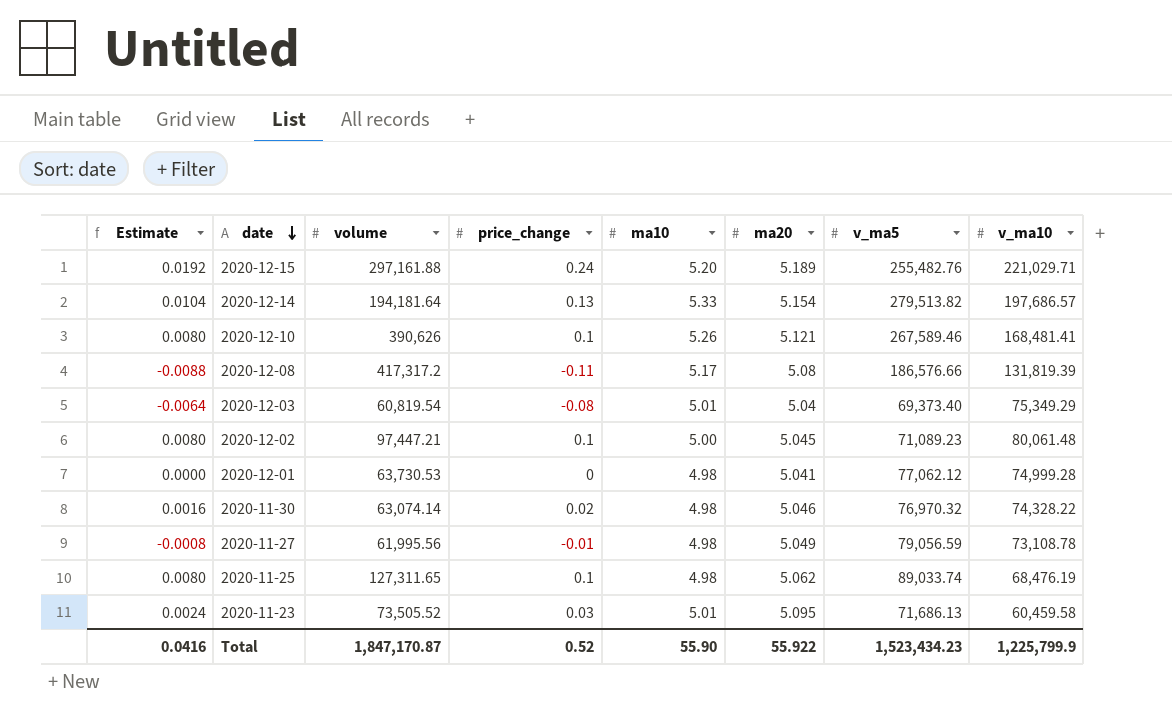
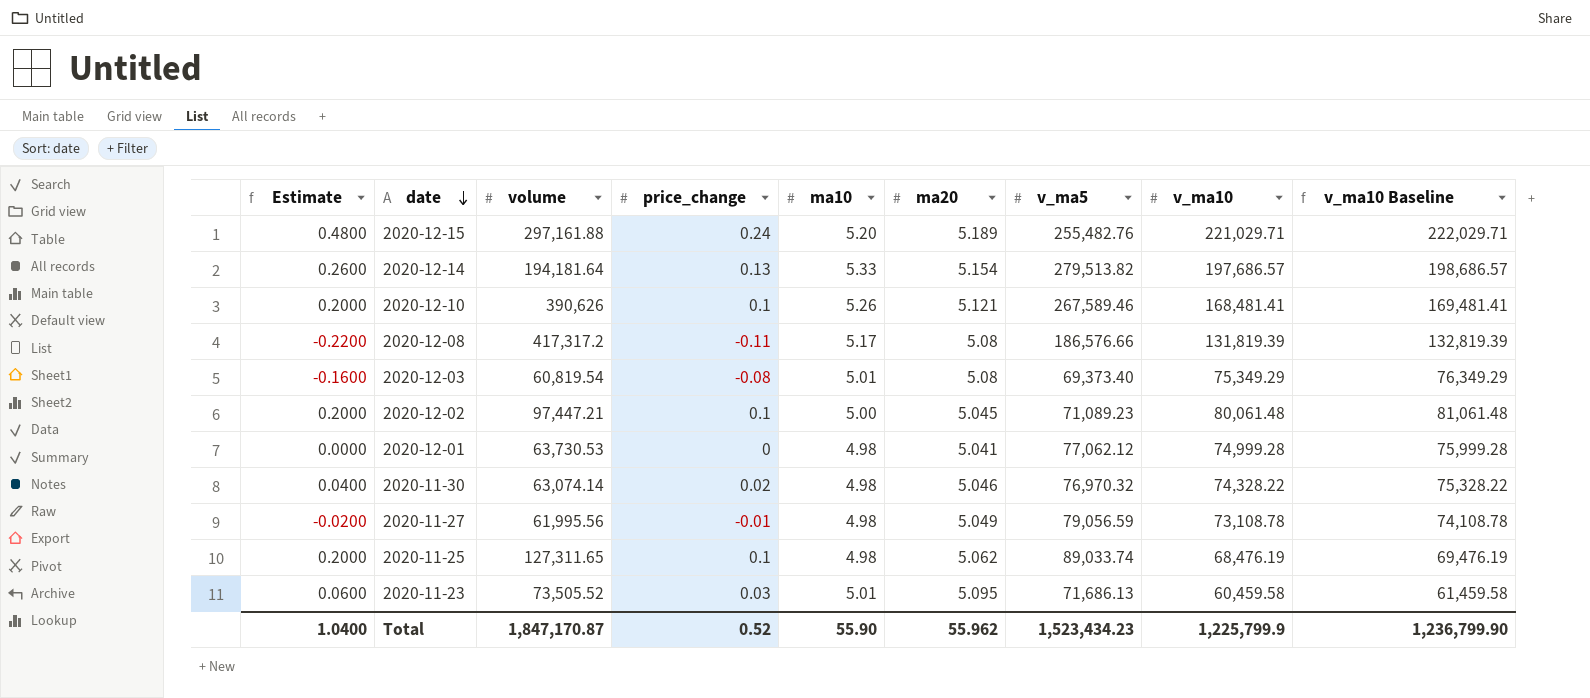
column Estimate | formula: [price_change] * 0.08 -> [price_change] * 2
column v_ma10 Baseline | formula: none -> [v_ma10] + 1000
2020-12-03 | ma20: 5.04 -> 5.08
Total | Estimate: 0.0416 -> 1.0400
Total | ma20: 55.922 -> 55.962

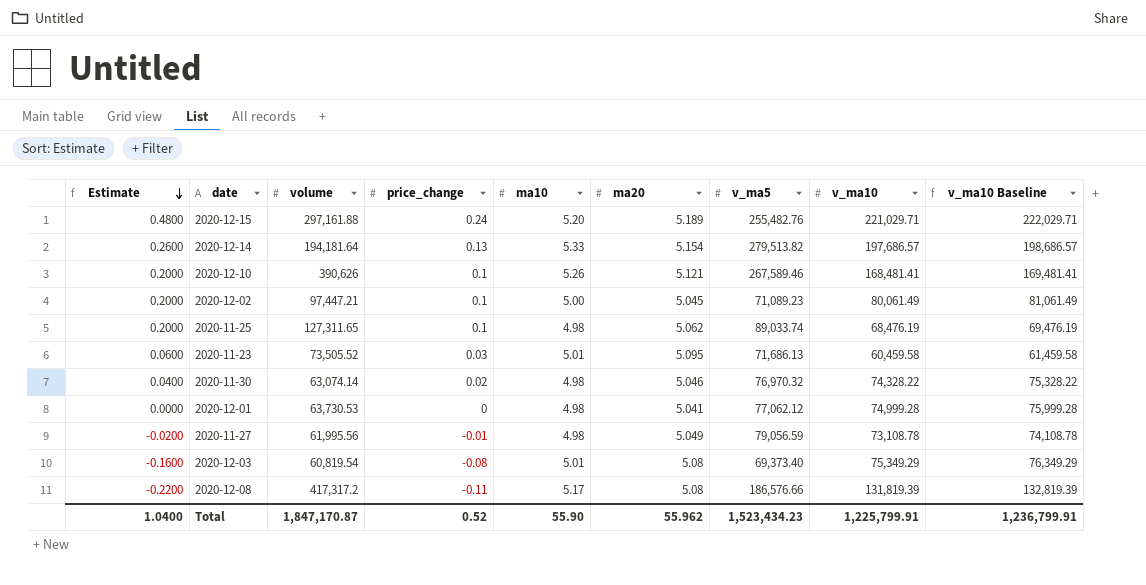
row order: date descending -> Estimate descending
2020-12-02 | v_ma10: 80,061.48 -> 80,061.49
2020-12-02 | v_ma10 Baseline: 81,061.48 -> 81,061.49
Total | v_ma10: 1,225,799.9 -> 1,225,799.91
Total | v_ma10 Baseline: 1,236,799.90 -> 1,236,799.91

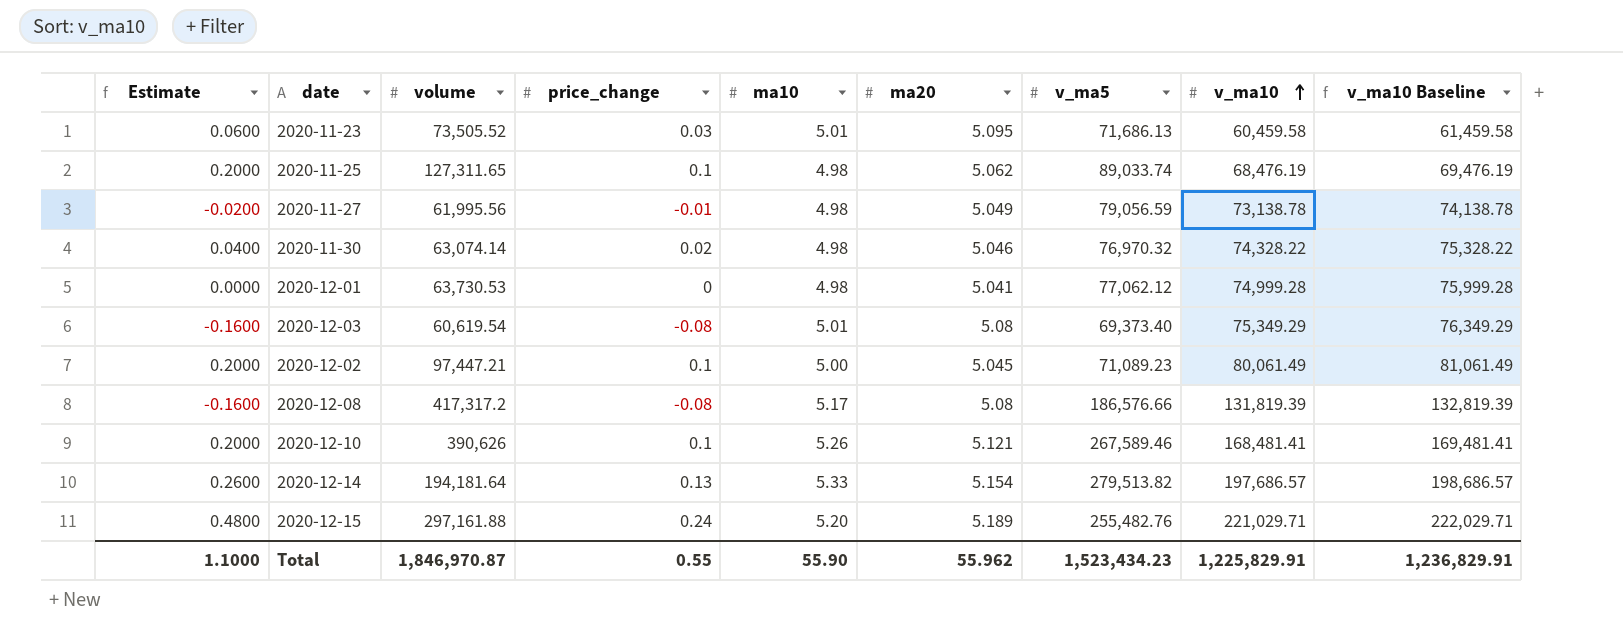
row order: Estimate descending -> v_ma10 ascending
2020-11-27 | v_ma10: 73,108.78 -> 73,138.78
2020-11-27 | v_ma10 Baseline: 74,108.78 -> 74,138.78
2020-12-03 | volume: 60,819.54 -> 60,619.54
2020-12-08 | Estimate: -0.2200 -> -0.1600
2020-12-08 | price_change: -0.11 -> -0.08
Total | Estimate: 1.0400 -> 1.1000
Total | volume: 1,847,170.87 -> 1,846,970.87
Total | price_change: 0.52 -> 0.55
Total | v_ma10: 1,225,799.91 -> 1,225,829.91
Total | v_ma10 Baseline: 1,236,799.91 -> 1,236,829.91

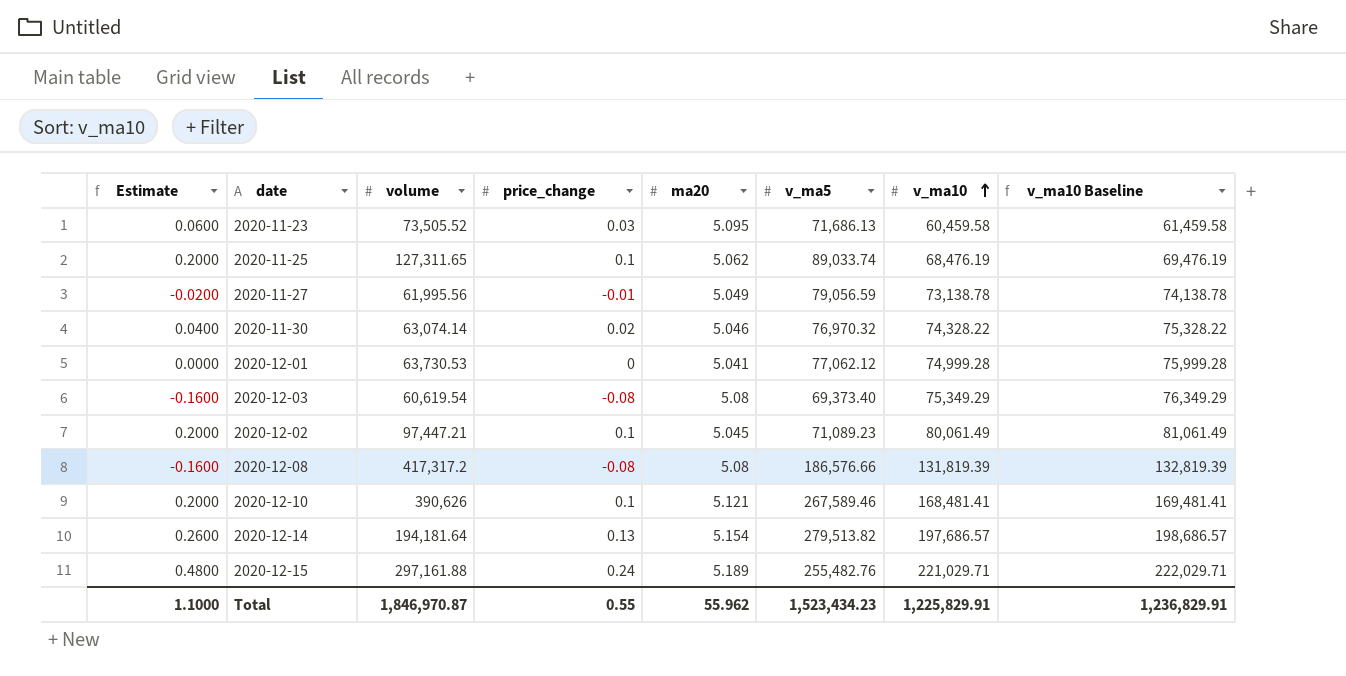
column ma10 | position: 5 -> none

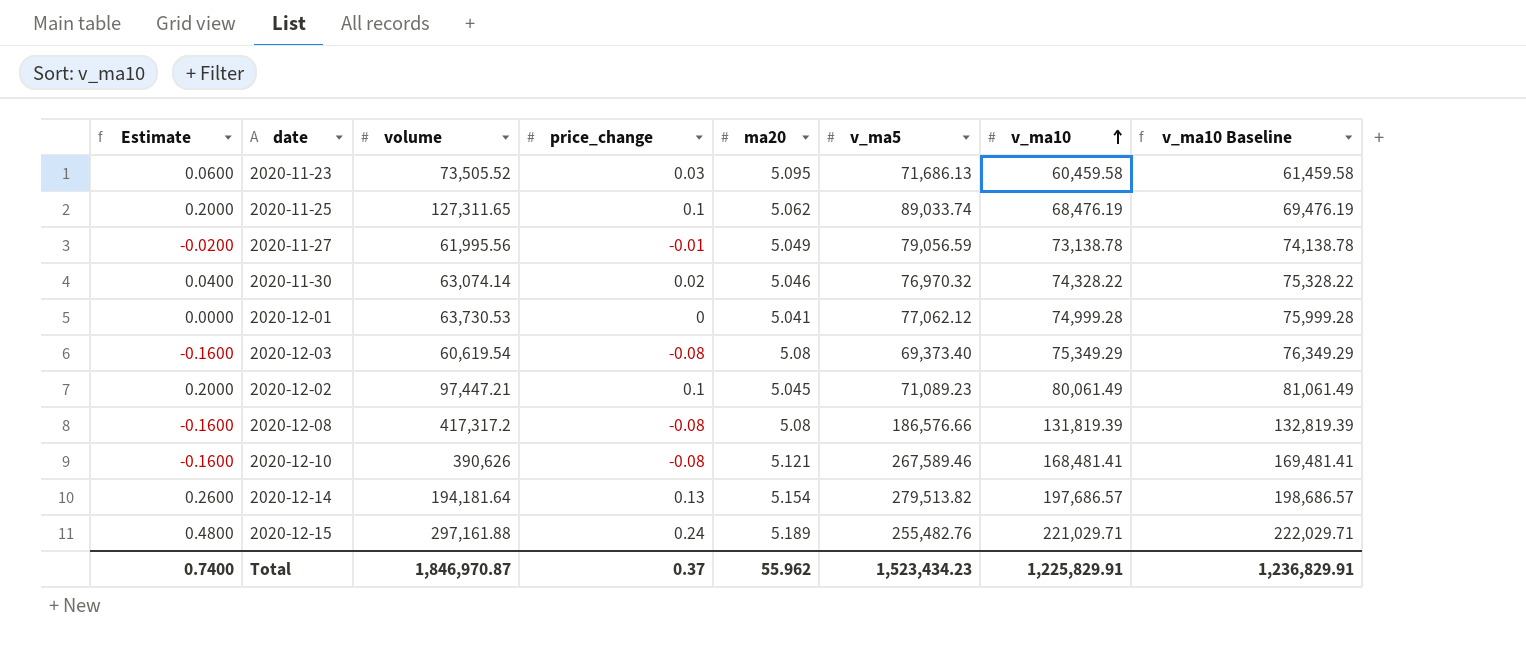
2020-12-10 | Estimate: 0.2000 -> -0.1600
2020-12-10 | price_change: 0.1 -> -0.08
Total | Estimate: 1.1000 -> 0.7400
Total | price_change: 0.55 -> 0.37

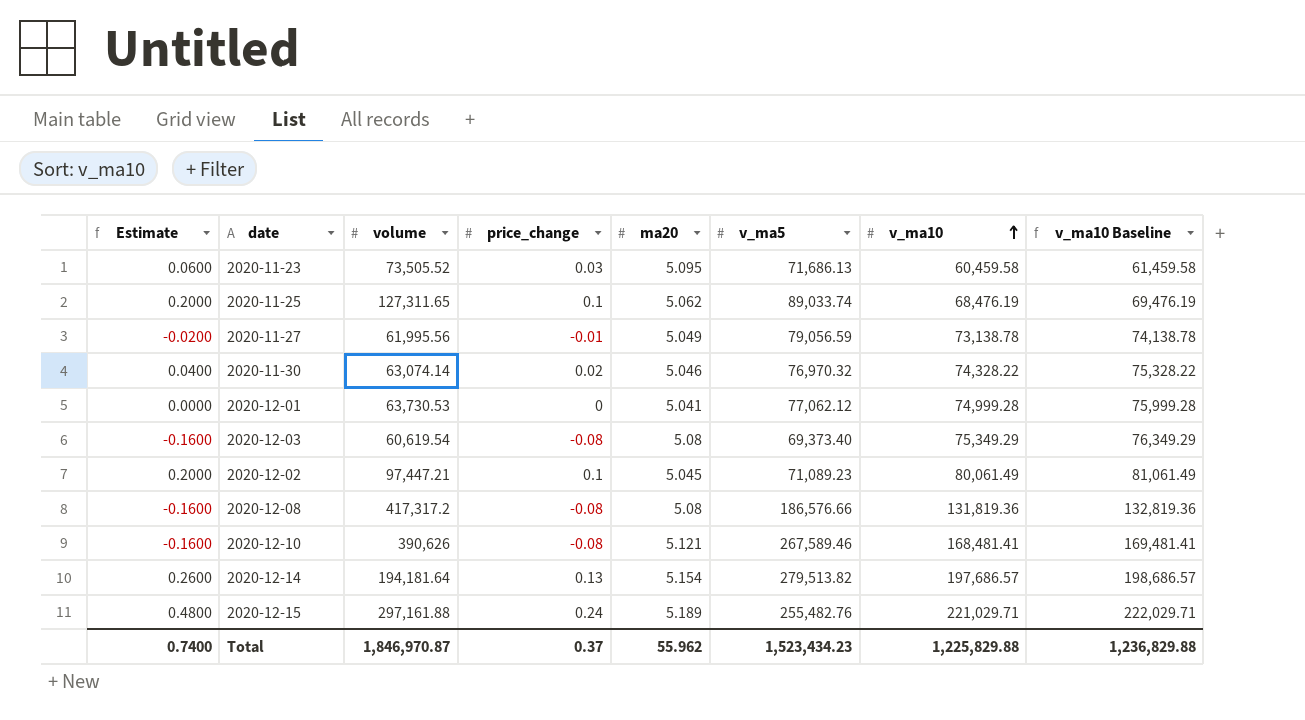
2020-12-08 | v_ma10: 131,819.39 -> 131,819.36
2020-12-08 | v_ma10 Baseline: 132,819.39 -> 132,819.36
Total | v_ma10: 1,225,829.91 -> 1,225,829.88
Total | v_ma10 Baseline: 1,236,829.91 -> 1,236,829.88

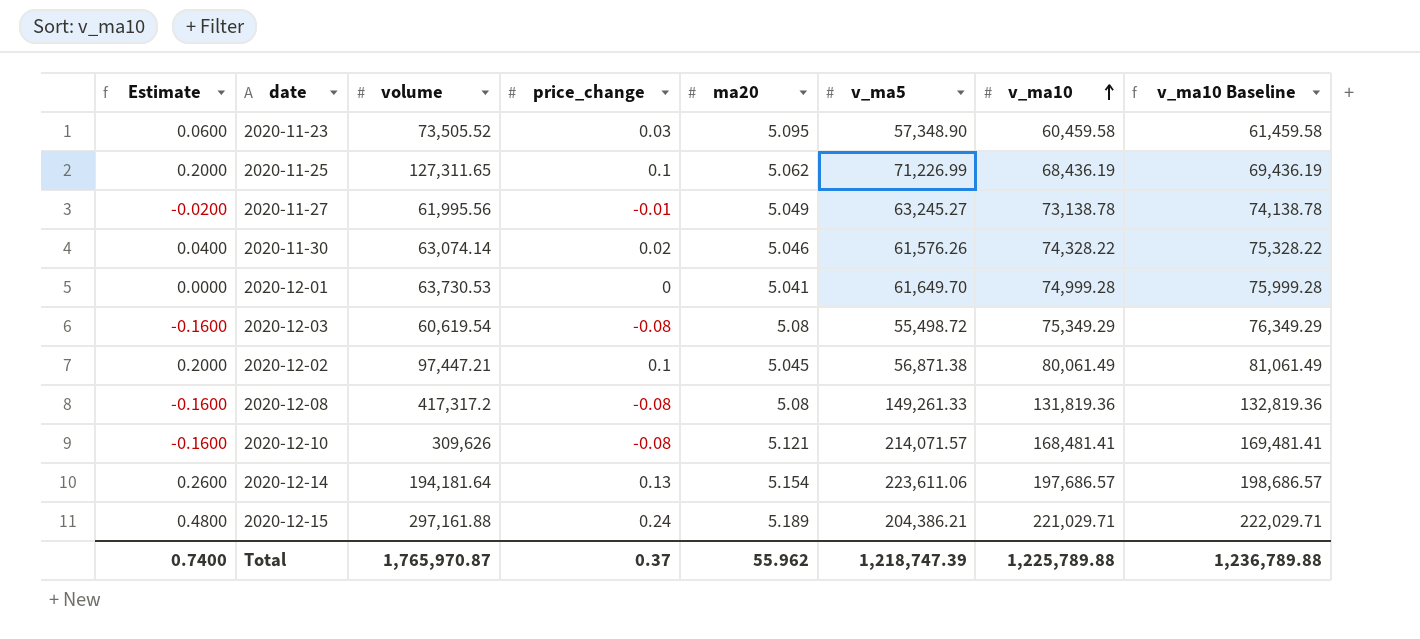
2020-11-23 | v_ma5: 71,686.13 -> 57,348.90
2020-11-25 | v_ma5: 89,033.74 -> 71,226.99
2020-11-25 | v_ma10: 68,476.19 -> 68,436.19
2020-11-25 | v_ma10 Baseline: 69,476.19 -> 69,436.19
2020-11-27 | v_ma5: 79,056.59 -> 63,245.27
2020-11-30 | v_ma5: 76,970.32 -> 61,576.26
2020-12-01 | v_ma5: 77,062.12 -> 61,649.70
2020-12-03 | v_ma5: 69,373.40 -> 55,498.72
2020-12-02 | v_ma5: 71,089.23 -> 56,871.38
2020-12-08 | v_ma5: 186,576.66 -> 149,261.33
2020-12-10 | volume: 390,626 -> 309,626
2020-12-10 | v_ma5: 267,589.46 -> 214,071.57
2020-12-14 | v_ma5: 279,513.82 -> 223,611.06
2020-12-15 | v_ma5: 255,482.76 -> 204,386.21
Total | volume: 1,846,970.87 -> 1,765,970.87
Total | v_ma5: 1,523,434.23 -> 1,218,747.39
Total | v_ma10: 1,225,829.88 -> 1,225,789.88
Total | v_ma10 Baseline: 1,236,829.88 -> 1,236,789.88

